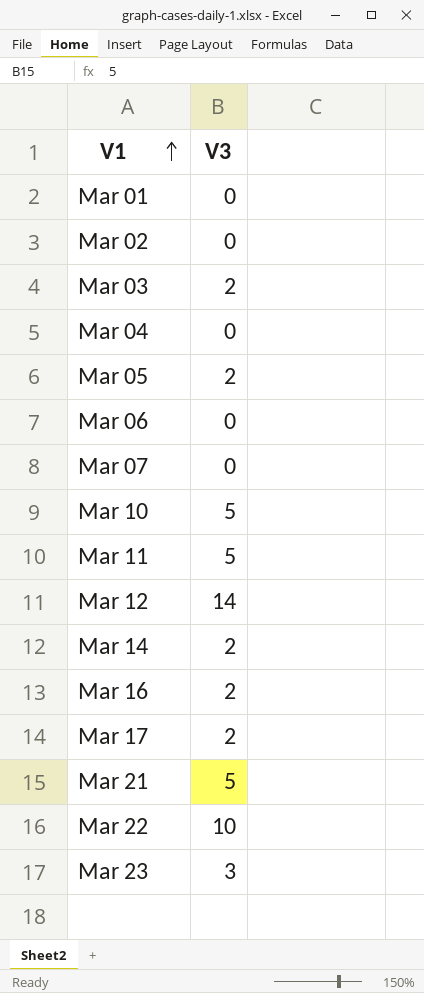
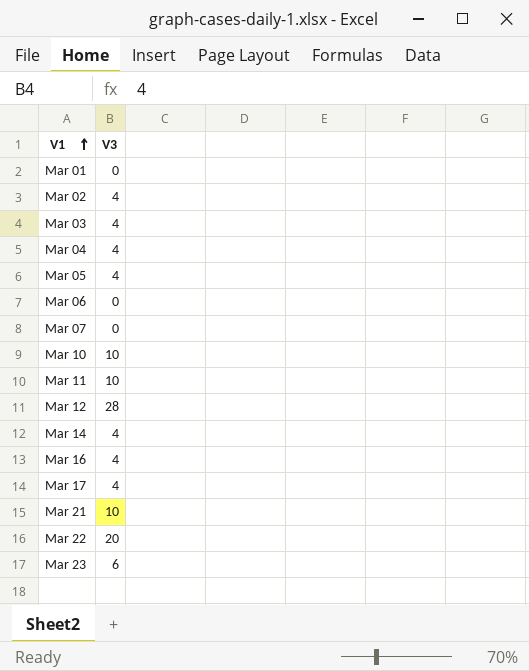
Mar 02 | V3: 0 -> 4
Mar 03 | V3: 2 -> 4
Mar 04 | V3: 0 -> 4
Mar 05 | V3: 2 -> 4
Mar 10 | V3: 5 -> 10
Mar 11 | V3: 5 -> 10
Mar 12 | V3: 14 -> 28
Mar 14 | V3: 2 -> 4
Mar 16 | V3: 2 -> 4
Mar 17 | V3: 2 -> 4
Mar 21 | V3: 5 -> 10
Mar 22 | V3: 10 -> 20
Mar 23 | V3: 3 -> 6

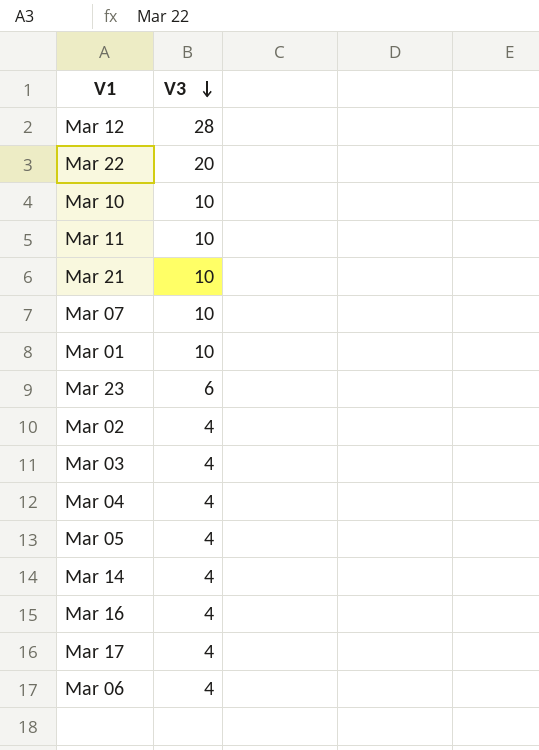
row order: V1 ascending -> V3 descending
Mar 07 | V3: 0 -> 10
Mar 01 | V3: 0 -> 10
Mar 06 | V3: 0 -> 4

